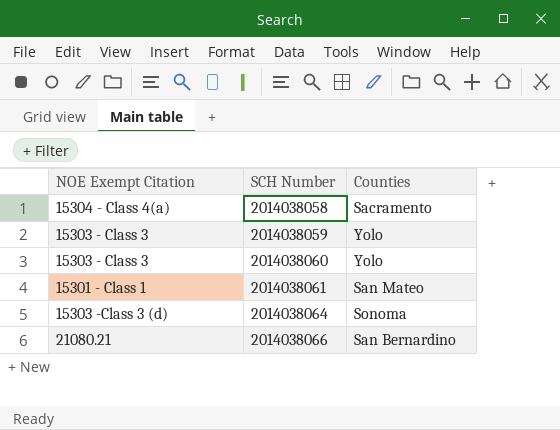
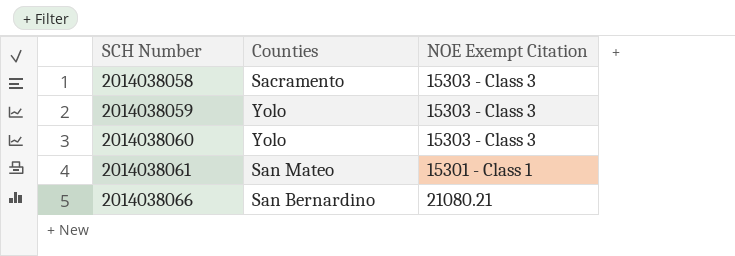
column NOE Exempt Citation | position: 1 -> 3
row 2014038064: 15303 -Class 3 (d) | Sonoma -> none
2014038058 | NOE Exempt Citation: 15304 - Class 4(a) -> 15303 - Class 3

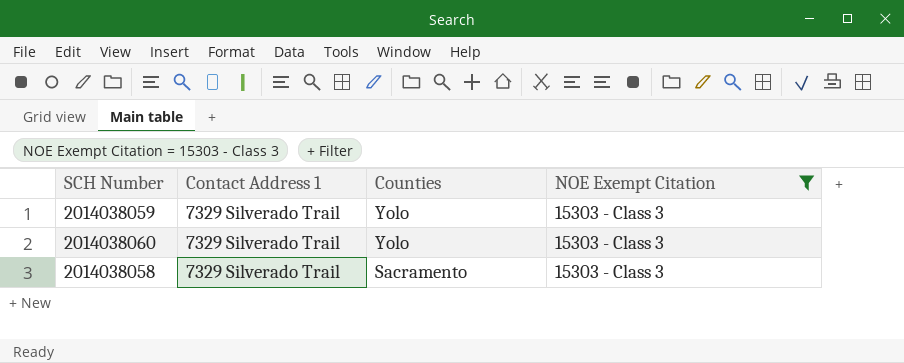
filter: none -> NOE Exempt Citation = 15303 - Class 3
row order: SCH Number ascending -> Counties descending
column Contact Address 1 | position: none -> 2

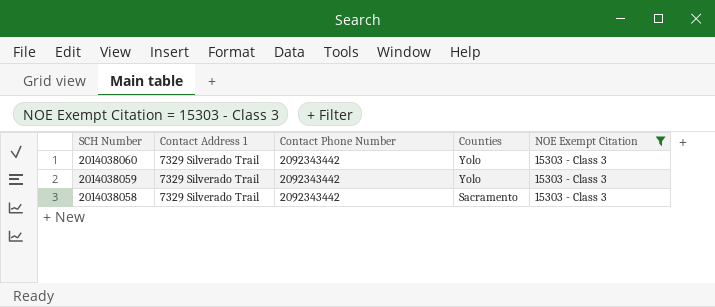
row order: Counties descending -> SCH Number descending
column Contact Phone Number | position: none -> 3

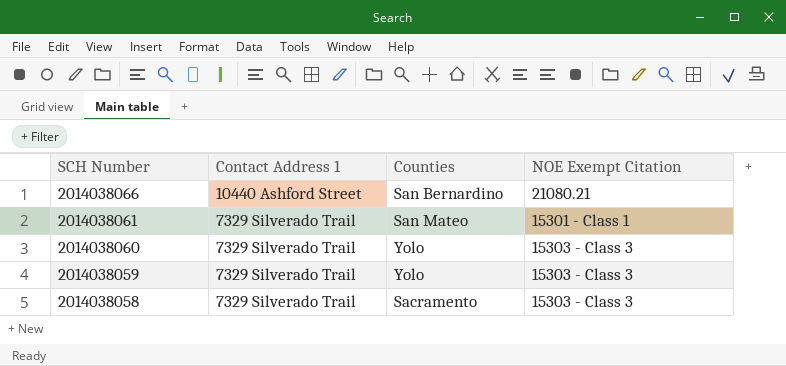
filter: NOE Exempt Citation = 15303 - Class 3 -> none
column Contact Phone Number | position: 3 -> none

